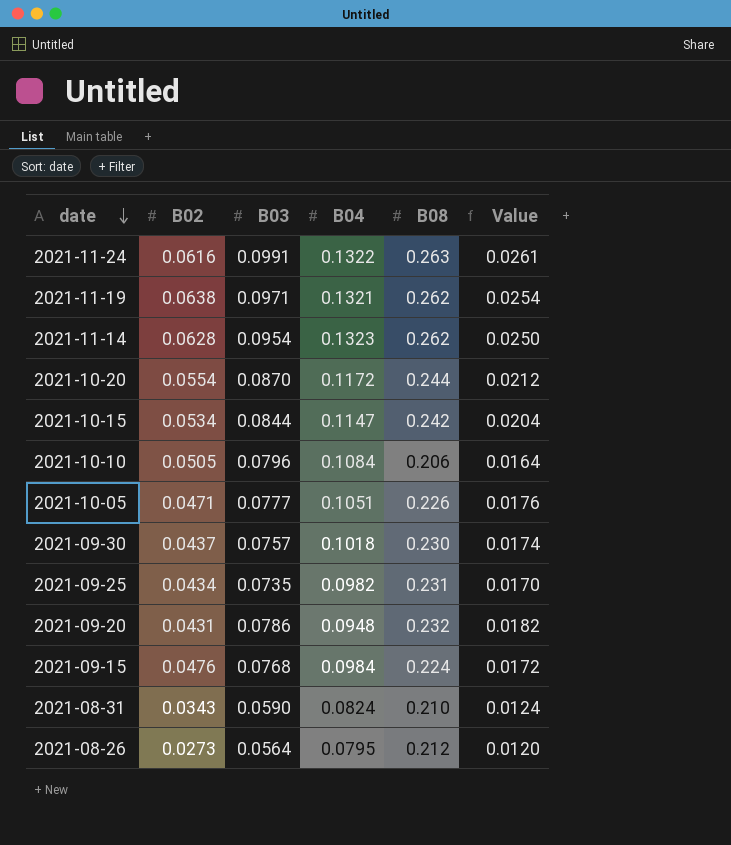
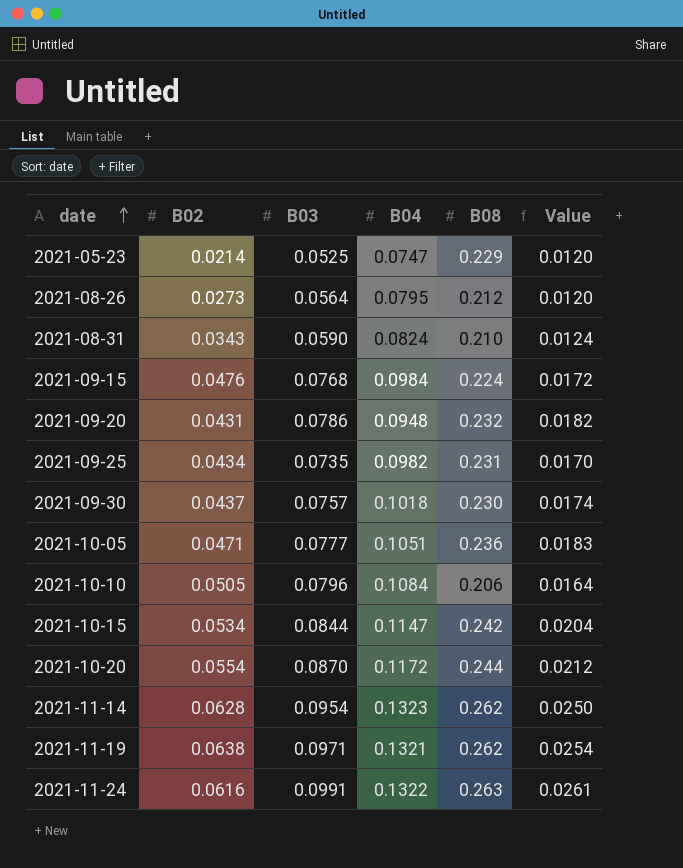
row order: date descending -> date ascending
row 2021-05-23: none -> 0.0214 | 0.0525 | 0.0747 | 0.229 | 0.0120
2021-10-05 | B08: 0.226 -> 0.236
2021-10-05 | Value: 0.0176 -> 0.0183

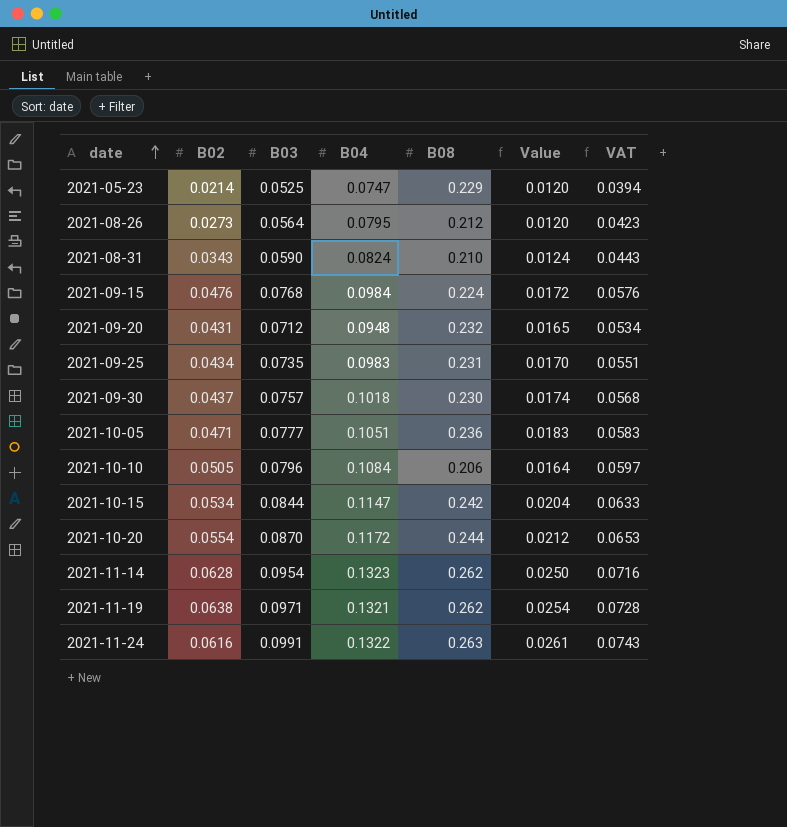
column VAT | formula: none -> [B03] * 0.75
2021-09-20 | B03: 0.0786 -> 0.0712
2021-09-20 | Value: 0.0182 -> 0.0165
2021-09-25 | B04: 0.0982 -> 0.0983

